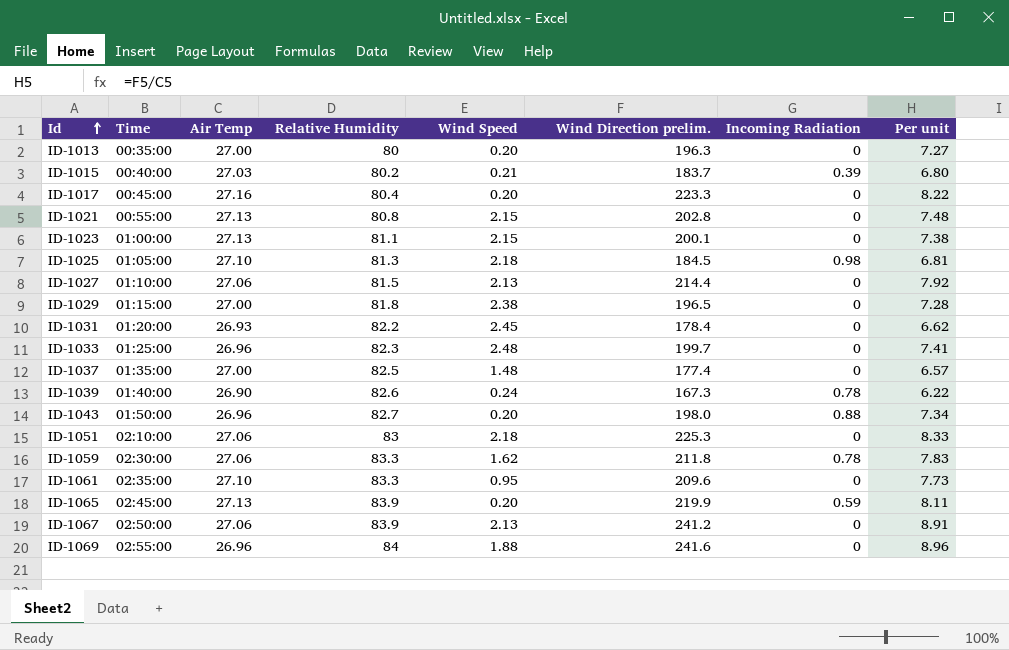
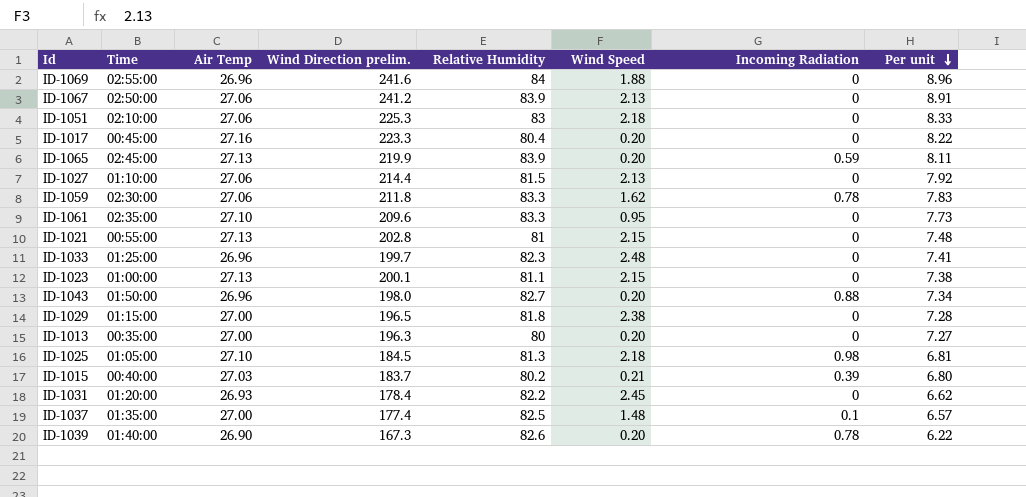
row order: Id ascending -> Per unit descending
column Wind Direction prelim. | position: 6 -> 4
ID-1021 | Relative Humidity: 80.8 -> 81
ID-1037 | Incoming Radiation: 0 -> 0.1
ID-1039 | Wind Speed: 0.24 -> 0.20

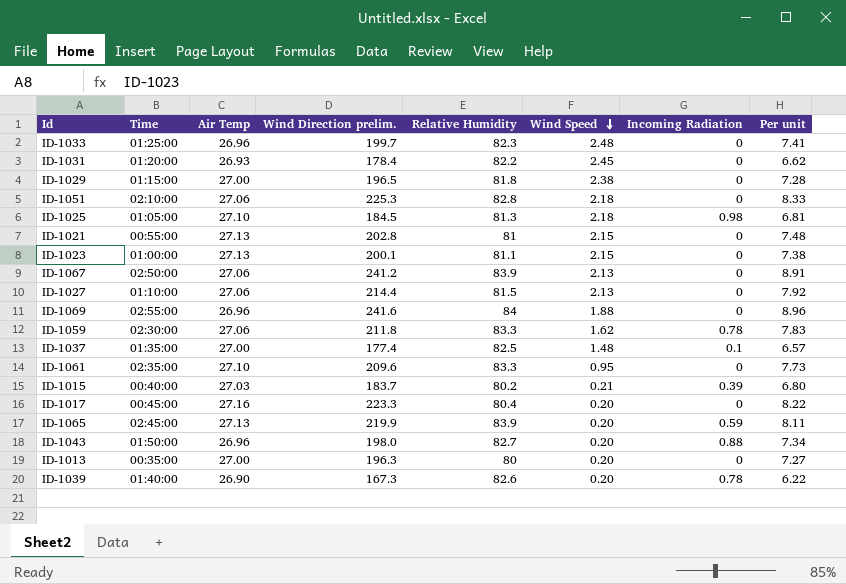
row order: Per unit descending -> Wind Speed descending
ID-1051 | Relative Humidity: 83 -> 82.8

